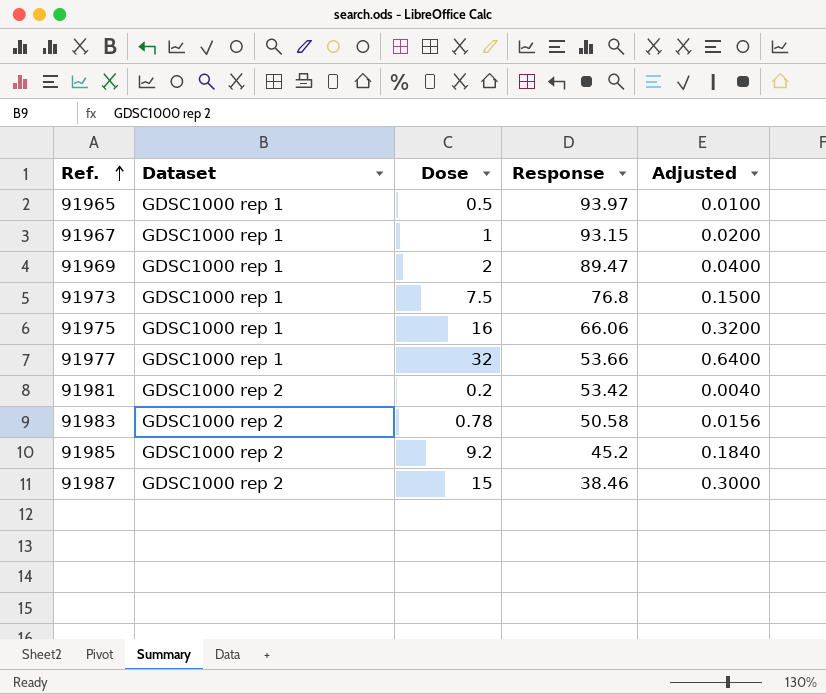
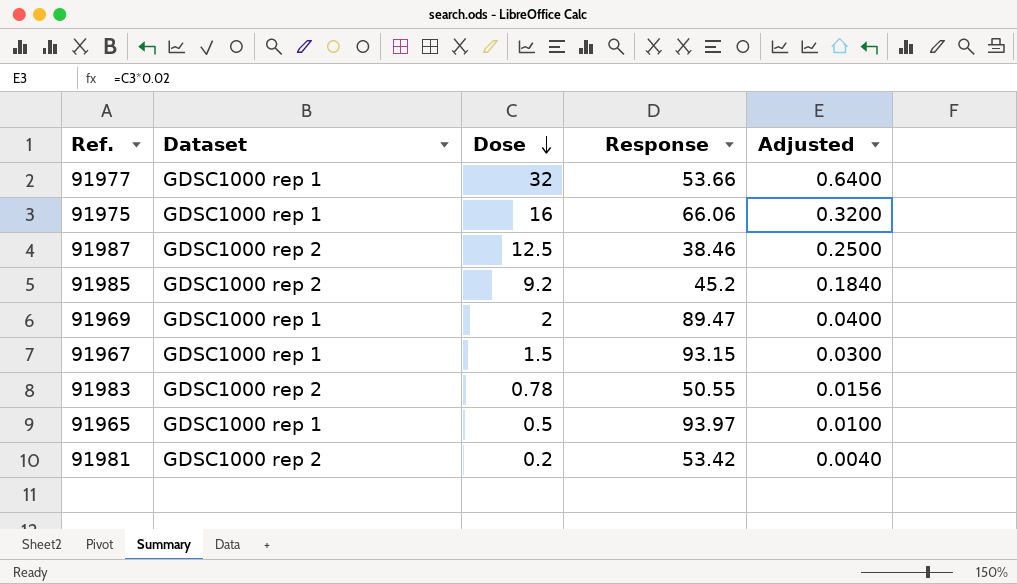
row order: Ref. ascending -> Dose descending
row 91973: GDSC1000 rep 1 | 7.5 | 76.8 | 0.1500 -> none
91987 | Dose: 15 -> 12.5
91987 | Adjusted: 0.3000 -> 0.2500
91967 | Dose: 1 -> 1.5
91967 | Adjusted: 0.0200 -> 0.0300
91983 | Response: 50.58 -> 50.55

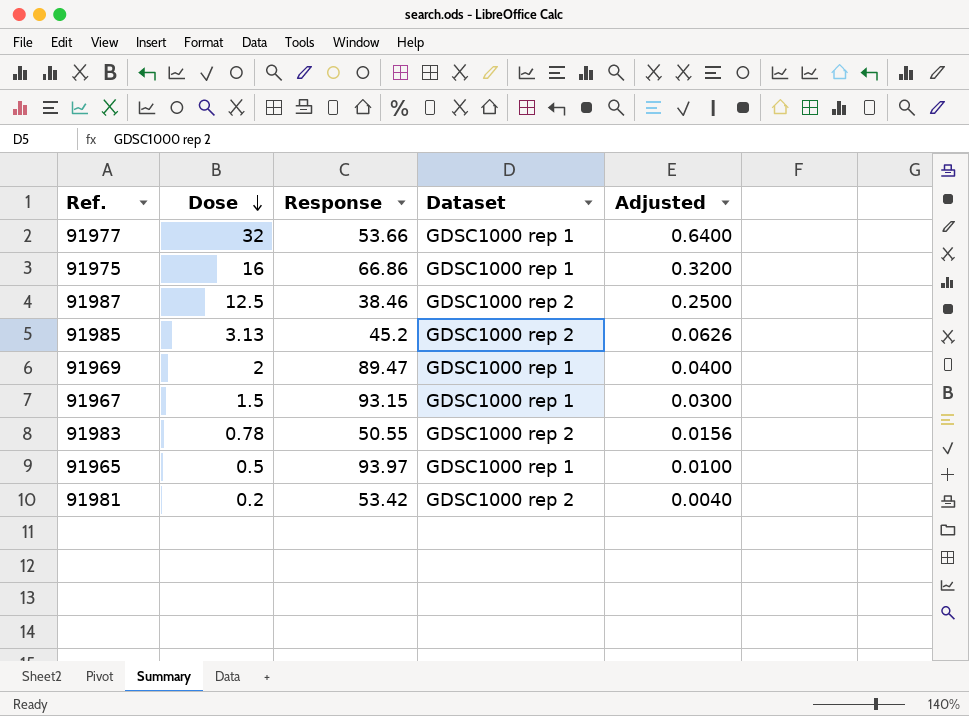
column Dataset | position: 2 -> 4
91975 | Response: 66.06 -> 66.86
91985 | Dose: 9.2 -> 3.13
91985 | Adjusted: 0.1840 -> 0.0626

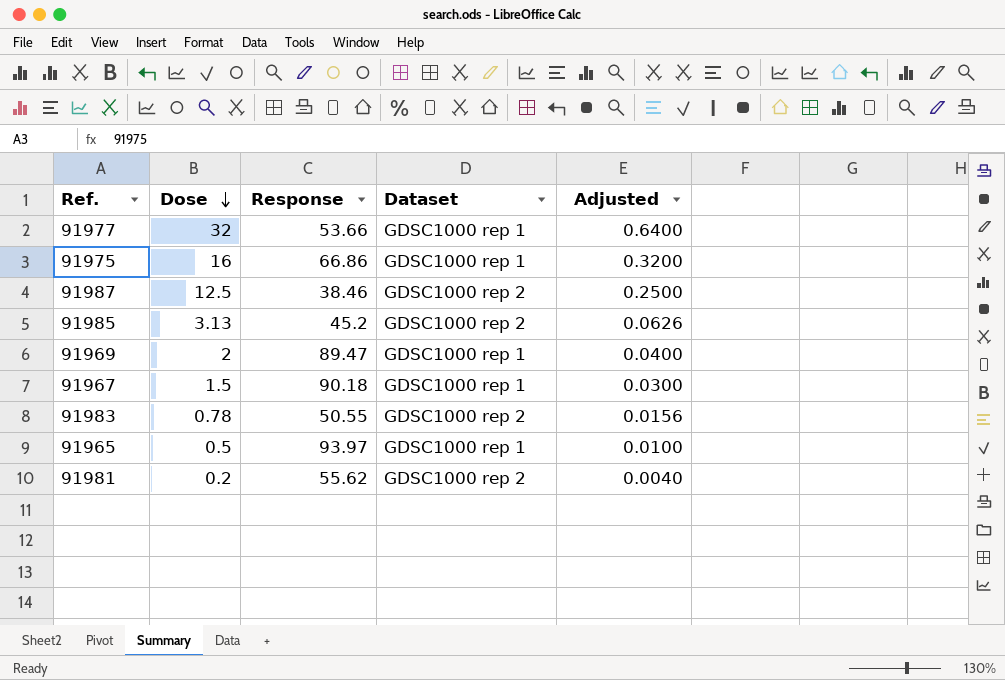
91967 | Response: 93.15 -> 90.18
91981 | Response: 53.42 -> 55.62

